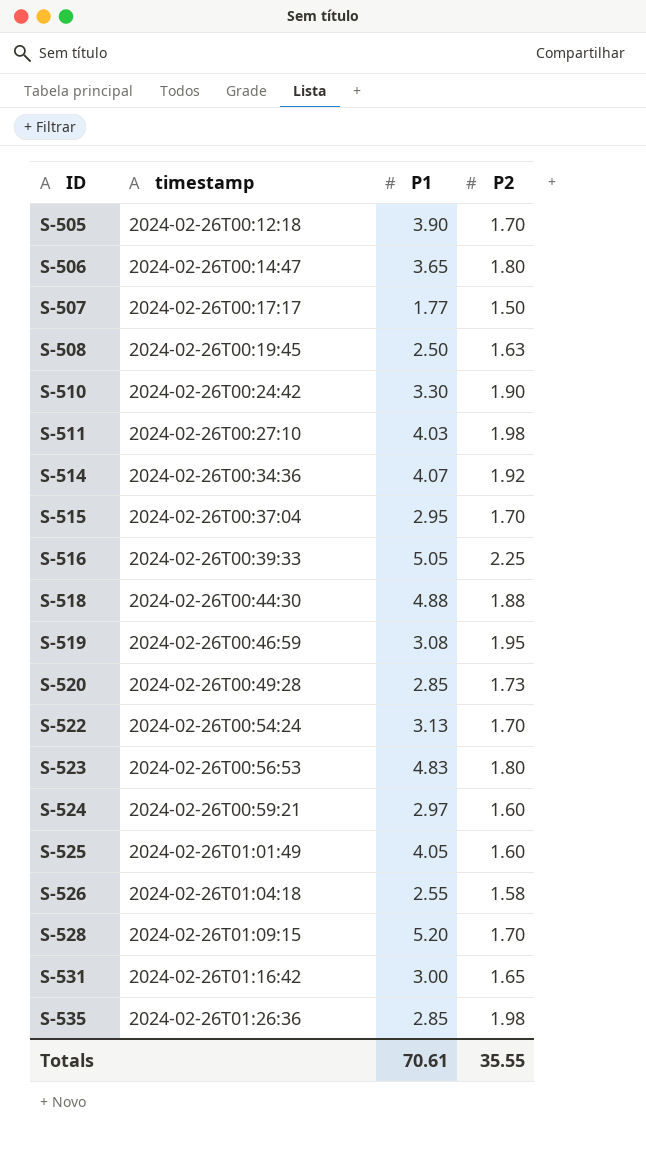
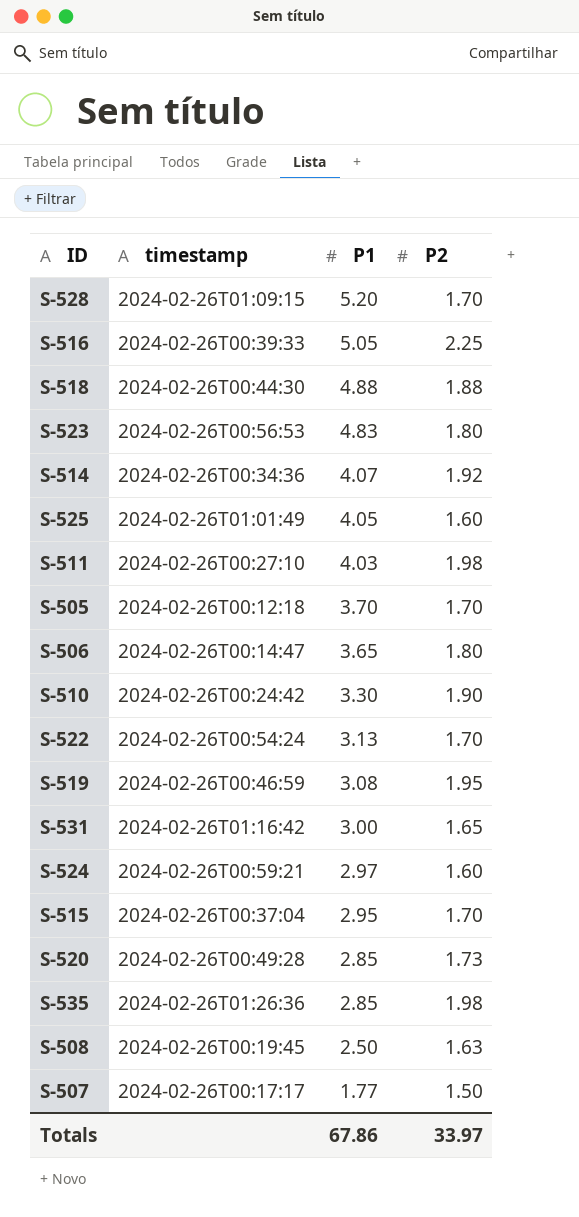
row order: ID ascending -> P1 descending
row S-526: 2024-02-26T01:04:18 | 2.55 | 1.58 -> none
S-505 | P1: 3.90 -> 3.70
Totals | P1: 70.61 -> 67.86
Totals | P2: 35.55 -> 33.97

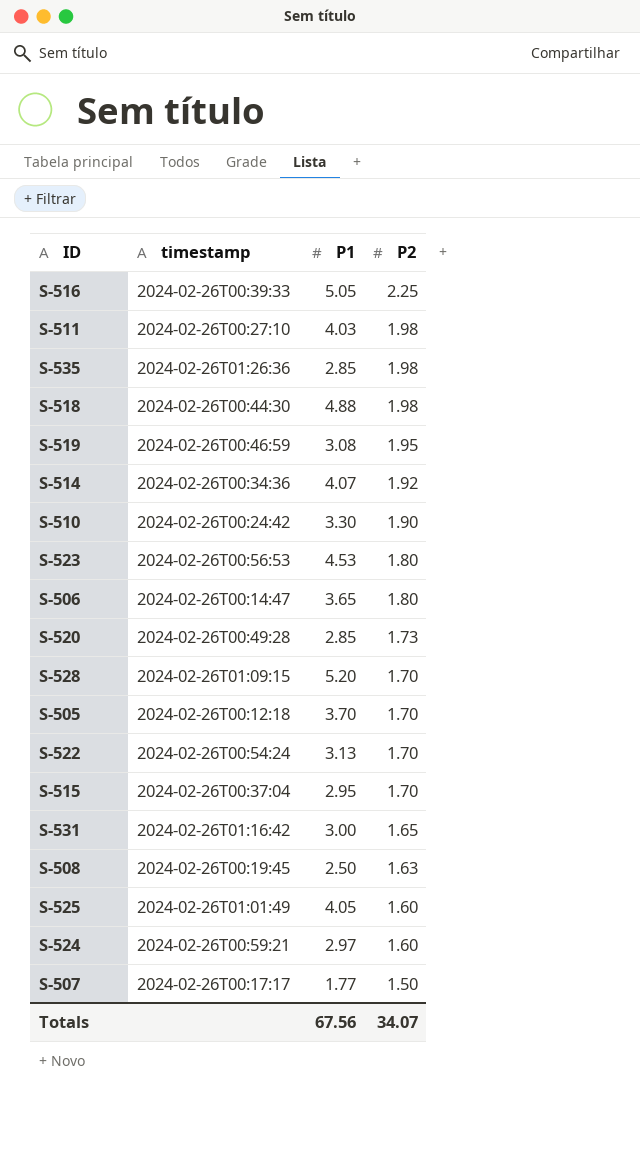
row order: P1 descending -> P2 descending
S-518 | P2: 1.88 -> 1.98
S-523 | P1: 4.83 -> 4.53
Totals | P1: 67.86 -> 67.56
Totals | P2: 33.97 -> 34.07

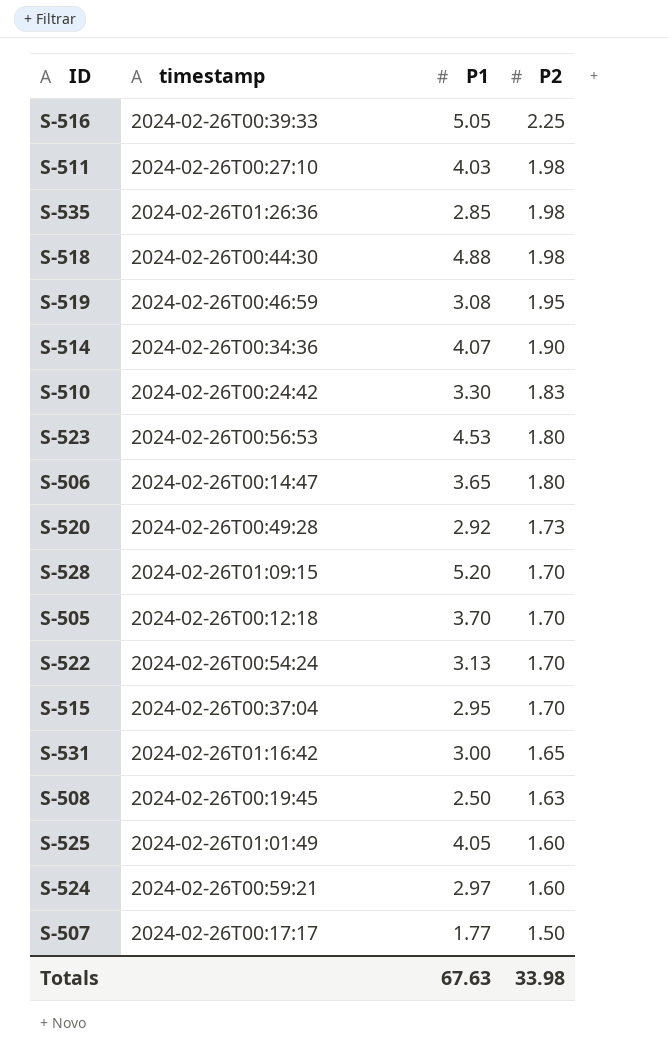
S-514 | P2: 1.92 -> 1.90
S-510 | P2: 1.90 -> 1.83
S-520 | P1: 2.85 -> 2.92
Totals | P1: 67.56 -> 67.63
Totals | P2: 34.07 -> 33.98

